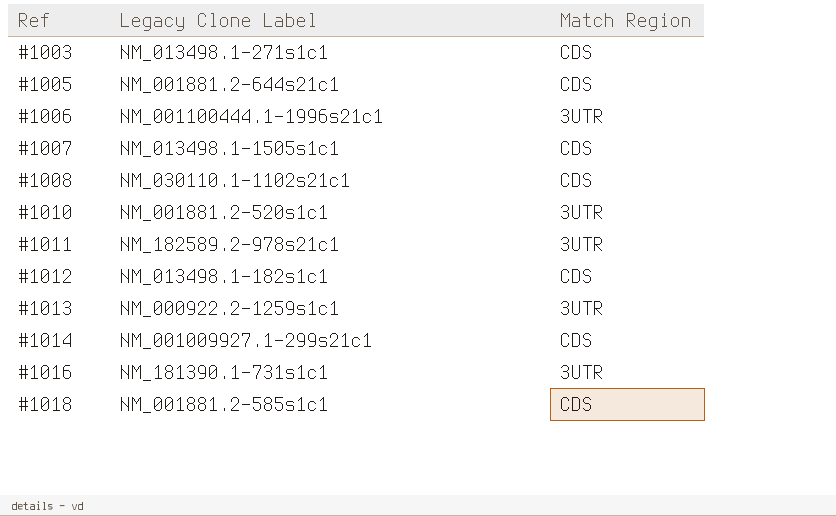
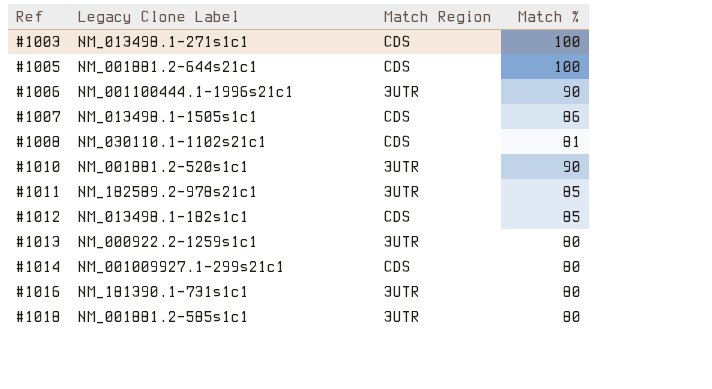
column Match % | position: none -> 4
#1018 | Match Region: CDS -> 3UTR

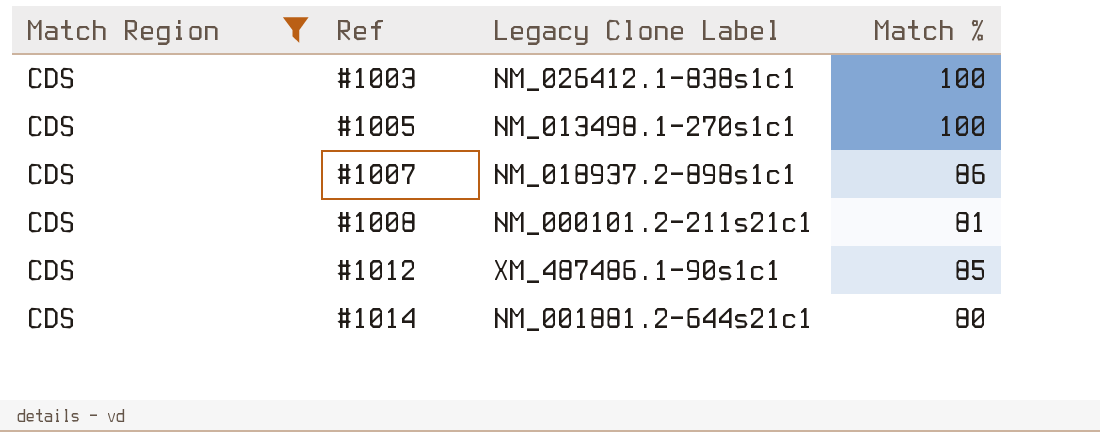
filter: none -> Match Region = CDS
column Match Region | position: 3 -> 1
#1003 | Legacy Clone Label: NM_013498.1-271s1c1 -> NM_026412.1-838s1c1
#1005 | Legacy Clone Label: NM_001881.2-644s21c1 -> NM_013498.1-270s1c1
#1007 | Legacy Clone Label: NM_013498.1-1505s1c1 -> NM_018937.2-898s1c1
#1008 | Legacy Clone Label: NM_030110.1-1102s21c1 -> NM_000101.2-211s21c1
#1012 | Legacy Clone Label: NM_013498.1-182s1c1 -> XM_487486.1-90s1c1
#1014 | Legacy Clone Label: NM_001009927.1-299s21c1 -> NM_001881.2-644s21c1

